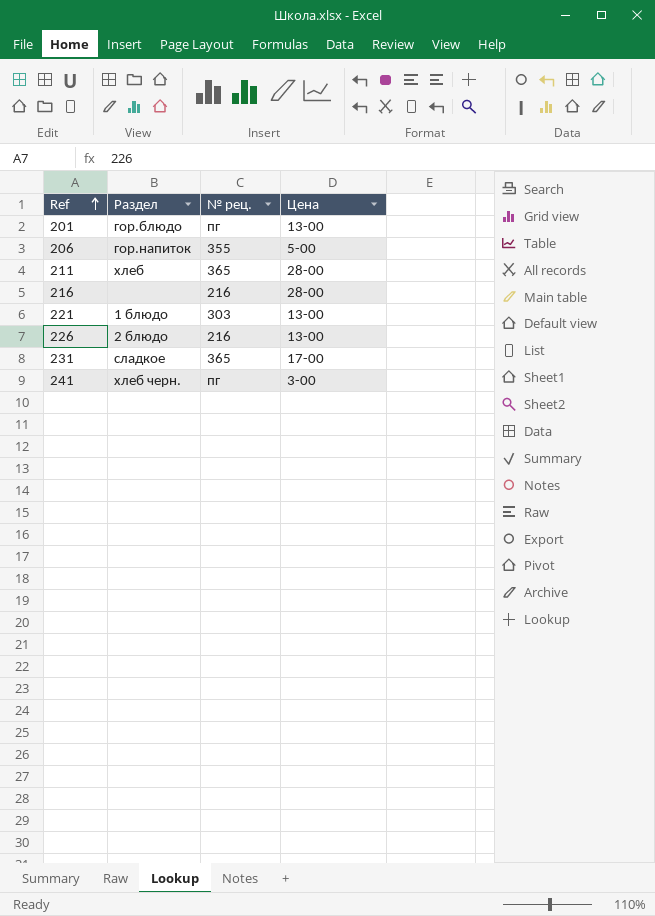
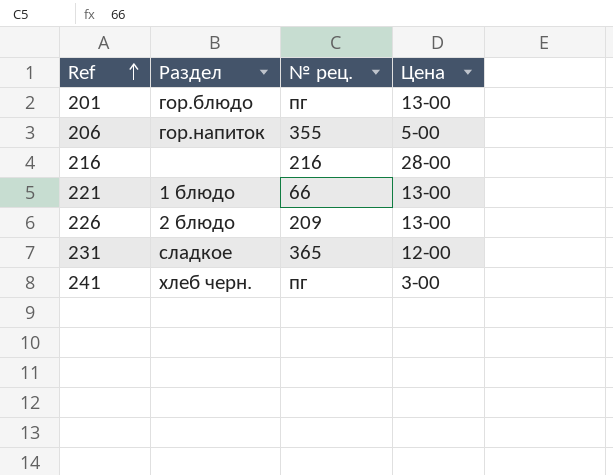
row 211: хлеб | 365 | 28-00 -> none
221 | № рец.: 303 -> 66
226 | № рец.: 216 -> 209
231 | Цена: 17-00 -> 12-00

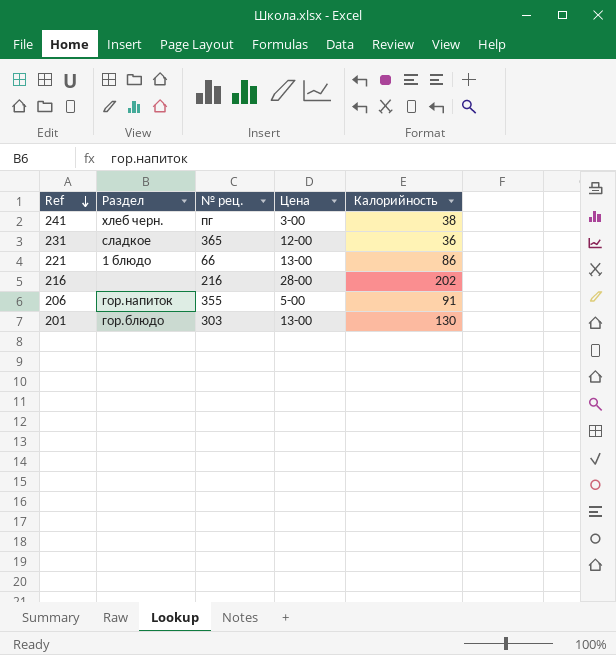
row order: Ref ascending -> Ref descending
column Калорийность | position: none -> 5
row 226: 2 блюдо | 209 | 13-00 -> none
201 | № рец.: пг -> 303

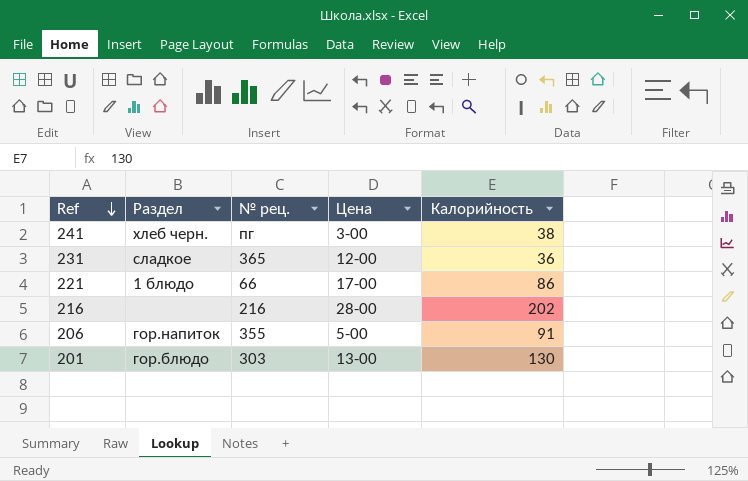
221 | Цена: 13-00 -> 17-00

